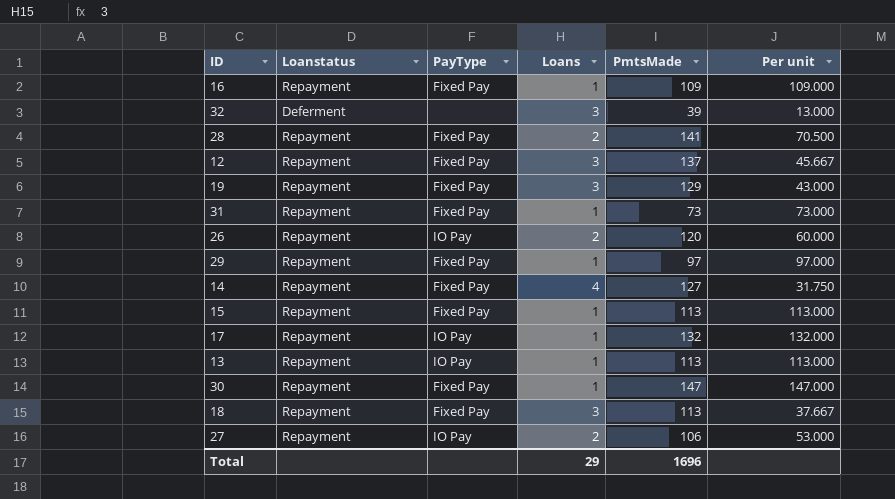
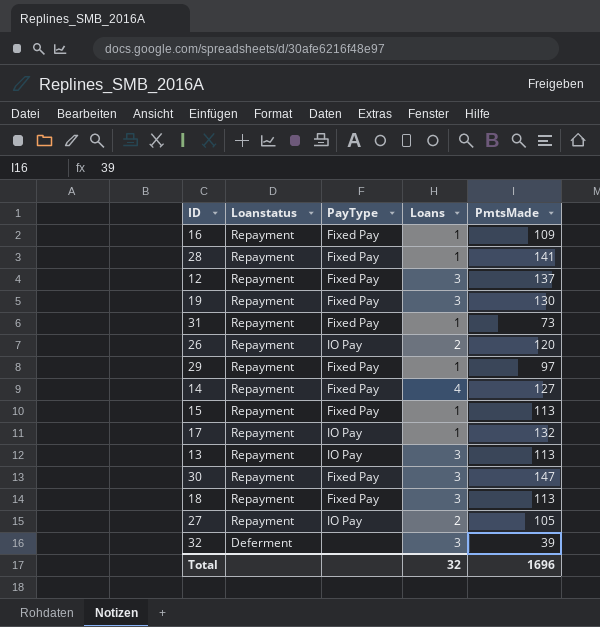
row order: none -> Loanstatus descending
column Per unit | formula: [PmtsMade] / [Loans] -> none
28 | Loans: 2 -> 1
19 | PmtsMade: 129 -> 130
13 | Loans: 1 -> 3
30 | Loans: 1 -> 3
27 | PmtsMade: 106 -> 105
Total | Loans: 29 -> 32

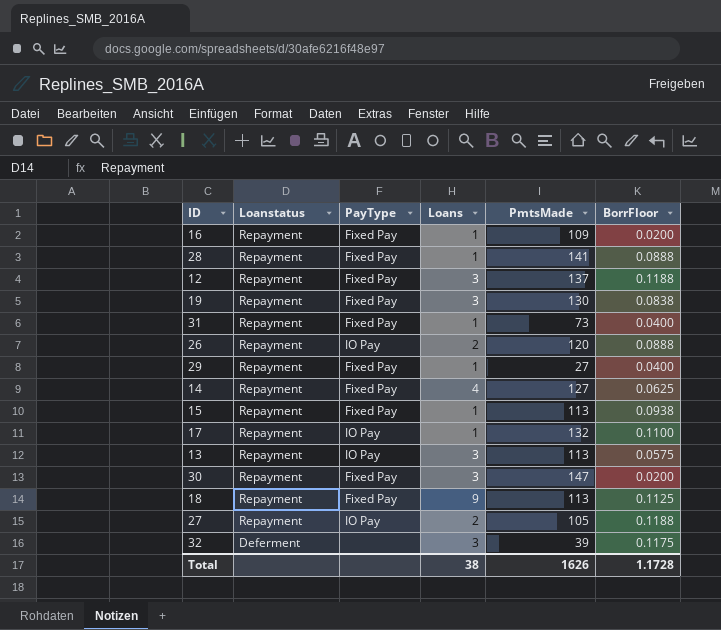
column BorrFloor | position: none -> 6
29 | PmtsMade: 97 -> 27
18 | Loans: 3 -> 9
Total | Loans: 32 -> 38
Total | PmtsMade: 1696 -> 1626

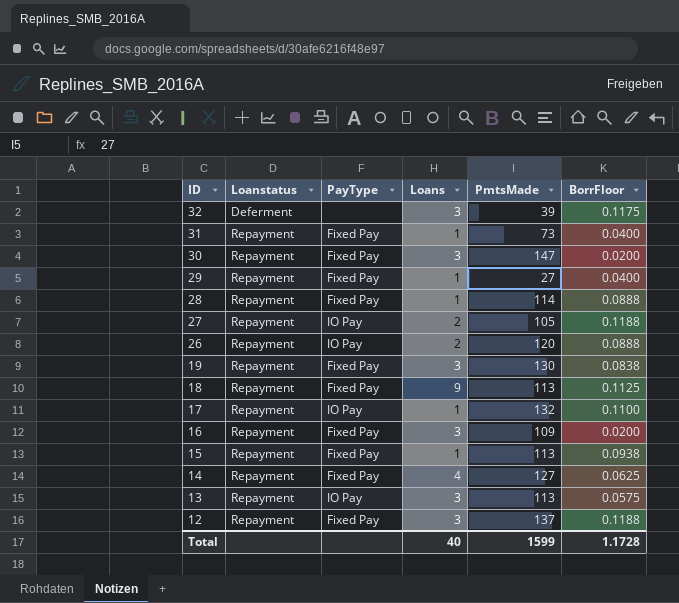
row order: Loanstatus descending -> ID descending
28 | PmtsMade: 141 -> 114
16 | Loans: 1 -> 3
Total | Loans: 38 -> 40
Total | PmtsMade: 1626 -> 1599

